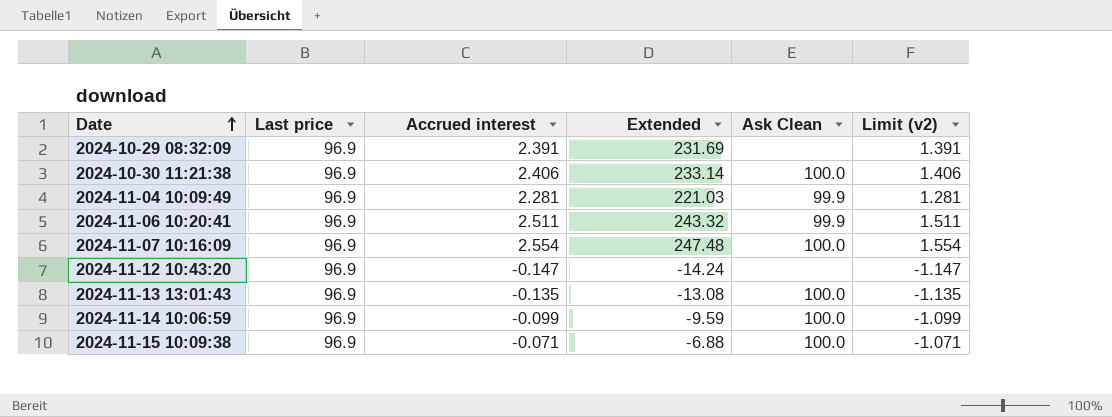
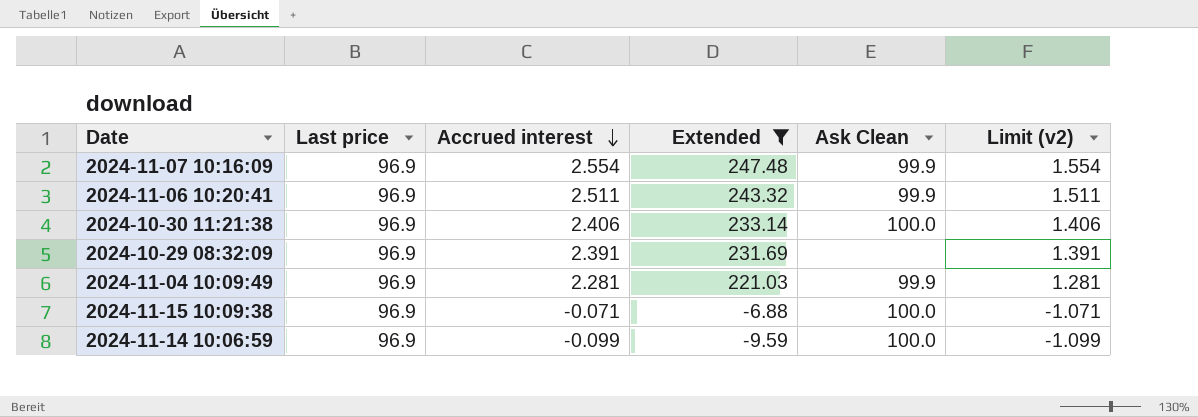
filter: none -> Extended >= -9.59
row order: Date ascending -> Accrued interest descending
2024-11-07 10:16:09 | Ask Clean: 100.0 -> 99.9

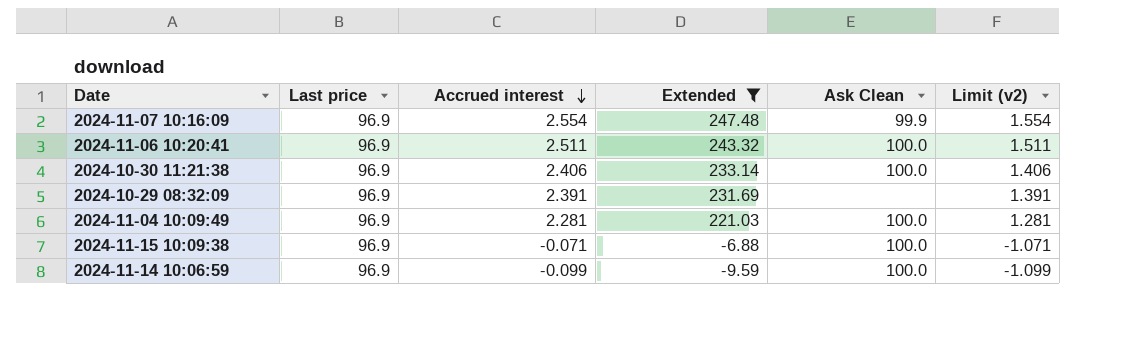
2024-11-06 10:20:41 | Ask Clean: 99.9 -> 100.0
2024-11-04 10:09:49 | Ask Clean: 99.9 -> 100.0

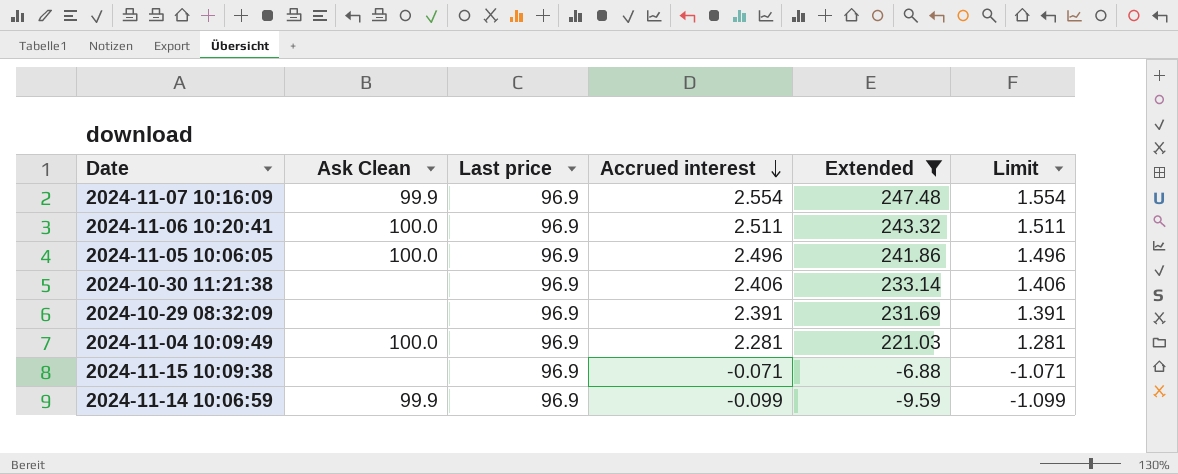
column Ask Clean | position: 5 -> 2
column name: Limit (v2) -> Limit
row 2024-11-05 10:06:05: none -> 100.0 | 96.9 | 2.496 | 241.86 | 1.496
2024-10-30 11:21:38 | Ask Clean: 100.0 -> none
2024-11-15 10:09:38 | Ask Clean: 100.0 -> none
2024-11-14 10:06:59 | Ask Clean: 100.0 -> 99.9

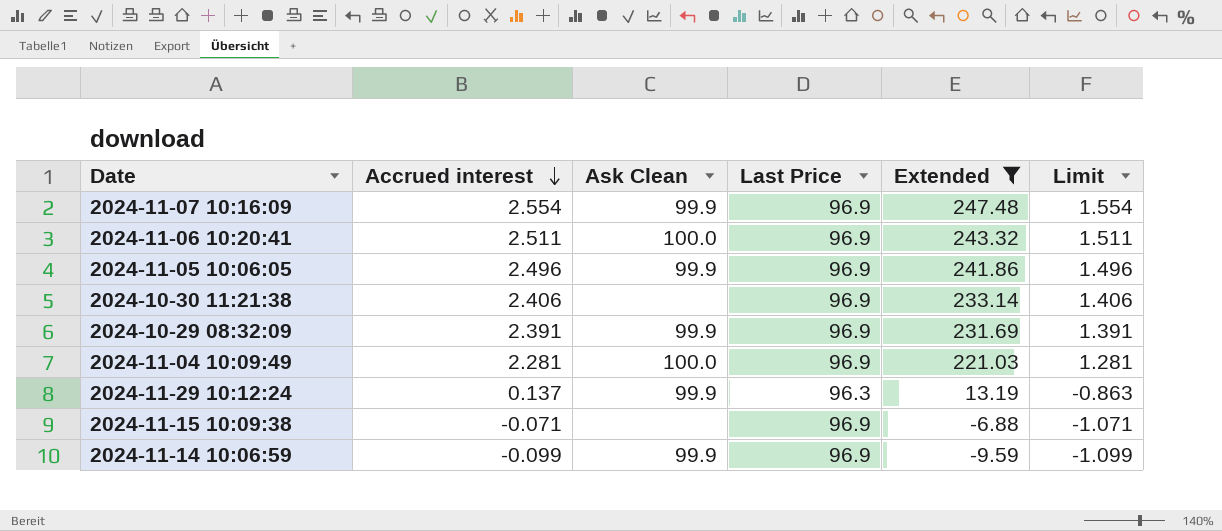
column Accrued interest | position: 4 -> 2
column name: Last price -> Last Price
2024-11-05 10:06:05 | Ask Clean: 100.0 -> 99.9
2024-10-29 08:32:09 | Ask Clean: none -> 99.9
row 2024-11-29 10:12:24: none -> 0.137 | 99.9 | 96.3 | 13.19 | -0.863

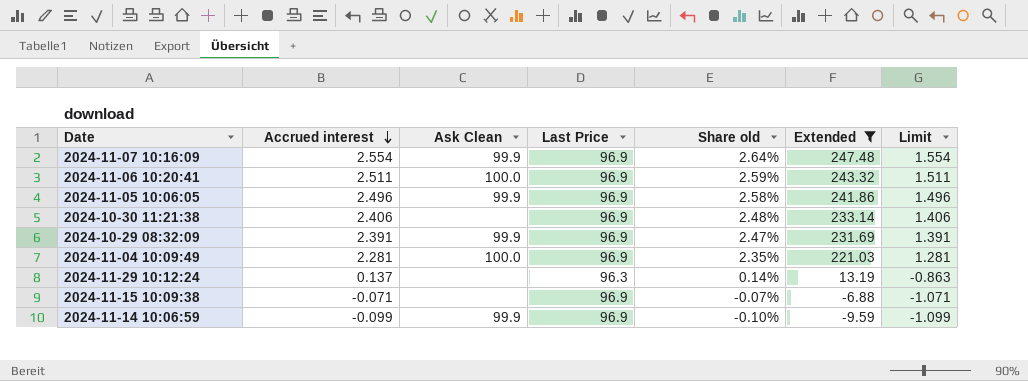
column Share old | formula: none -> [Accrued interest] / [Last Price]
2024-11-29 10:12:24 | Ask Clean: 99.9 -> none

